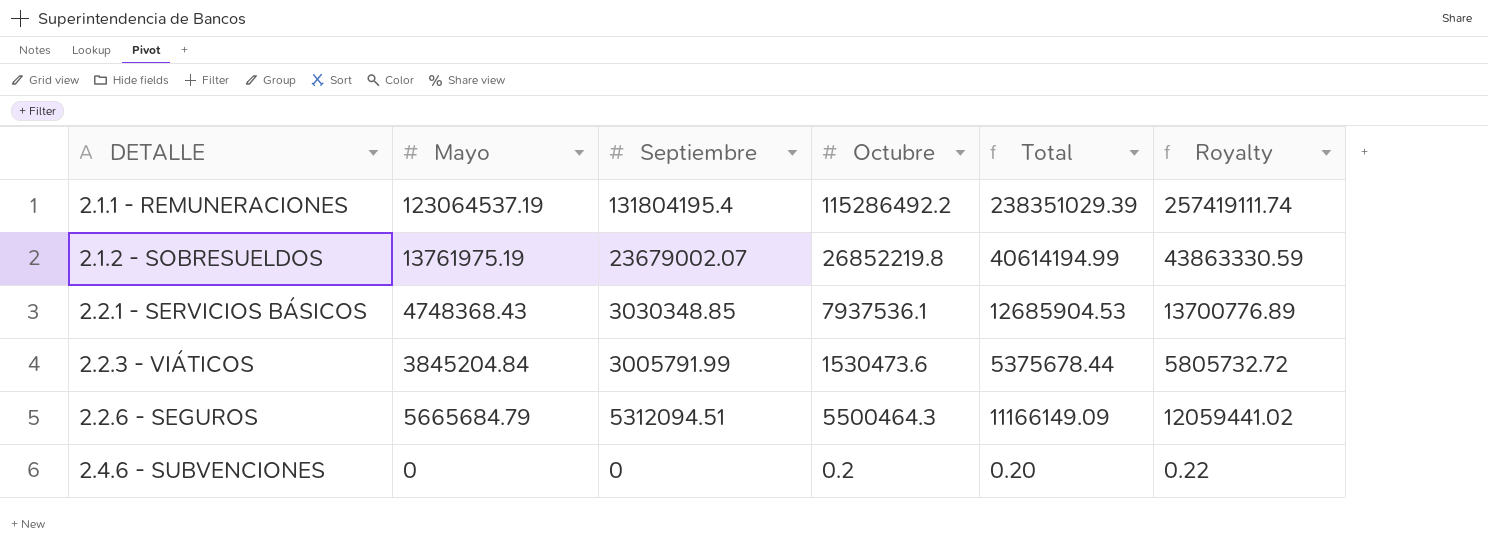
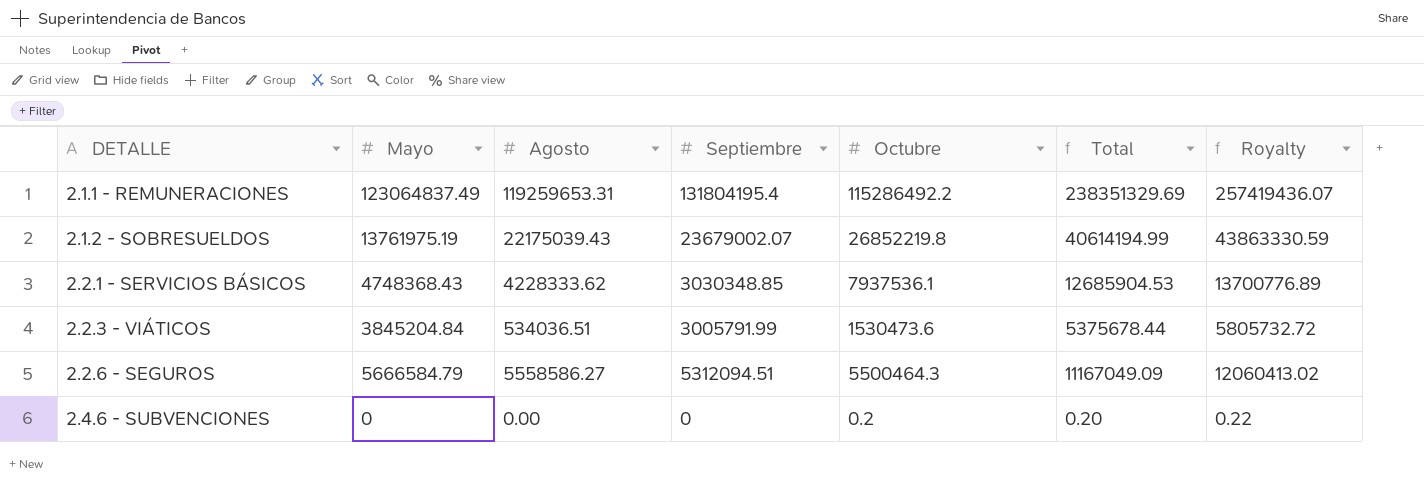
column Agosto | position: none -> 3
2.1.1 - REMUNERACIONES | Mayo: 123064537.19 -> 123064837.49
2.1.1 - REMUNERACIONES | Total: 238351029.39 -> 238351329.69
2.1.1 - REMUNERACIONES | Royalty: 257419111.74 -> 257419436.07
2.2.6 - SEGUROS | Mayo: 5665684.79 -> 5666584.79
2.2.6 - SEGUROS | Total: 11166149.09 -> 11167049.09
2.2.6 - SEGUROS | Royalty: 12059441.02 -> 12060413.02

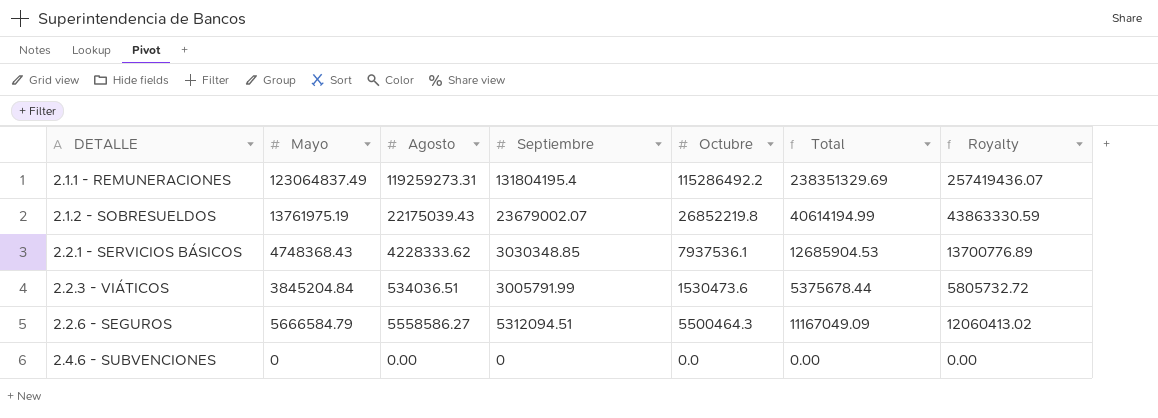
2.1.1 - REMUNERACIONES | Agosto: 119259653.31 -> 119259273.31
2.4.6 - SUBVENCIONES | Octubre: 0.2 -> 0.0
2.4.6 - SUBVENCIONES | Total: 0.20 -> 0.00
2.4.6 - SUBVENCIONES | Royalty: 0.22 -> 0.00

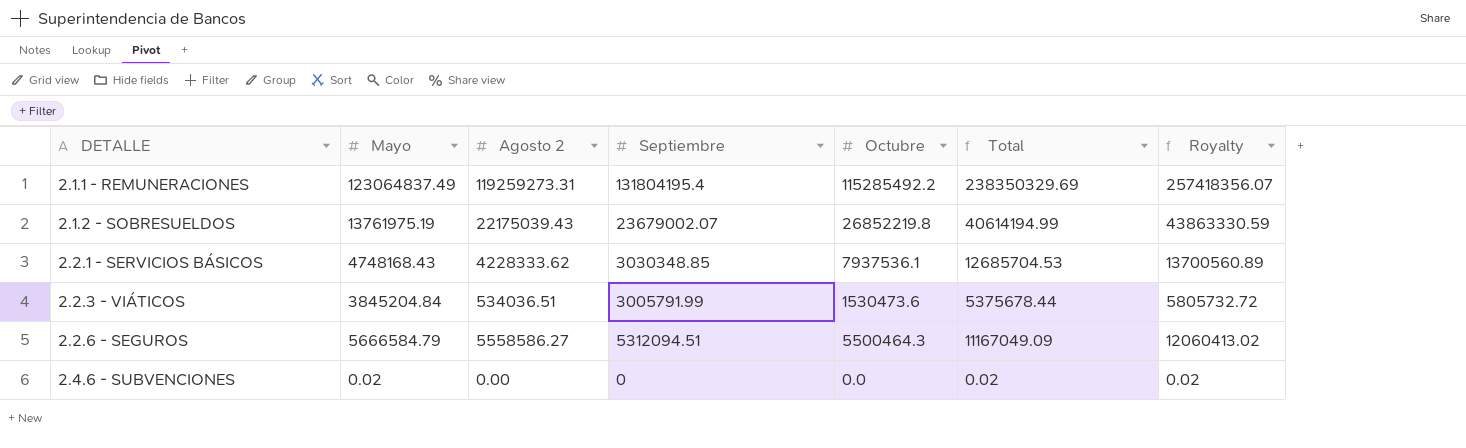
column name: Agosto -> Agosto 2
2.1.1 - REMUNERACIONES | Octubre: 115286492.2 -> 115285492.2
2.1.1 - REMUNERACIONES | Total: 238351329.69 -> 238350329.69
2.1.1 - REMUNERACIONES | Royalty: 257419436.07 -> 257418356.07
2.2.1 - SERVICIOS BÁSICOS | Mayo: 4748368.43 -> 4748168.43
2.2.1 - SERVICIOS BÁSICOS | Total: 12685904.53 -> 12685704.53
2.2.1 - SERVICIOS BÁSICOS | Royalty: 13700776.89 -> 13700560.89
2.4.6 - SUBVENCIONES | Mayo: 0 -> 0.02
2.4.6 - SUBVENCIONES | Total: 0.00 -> 0.02
2.4.6 - SUBVENCIONES | Royalty: 0.00 -> 0.02

